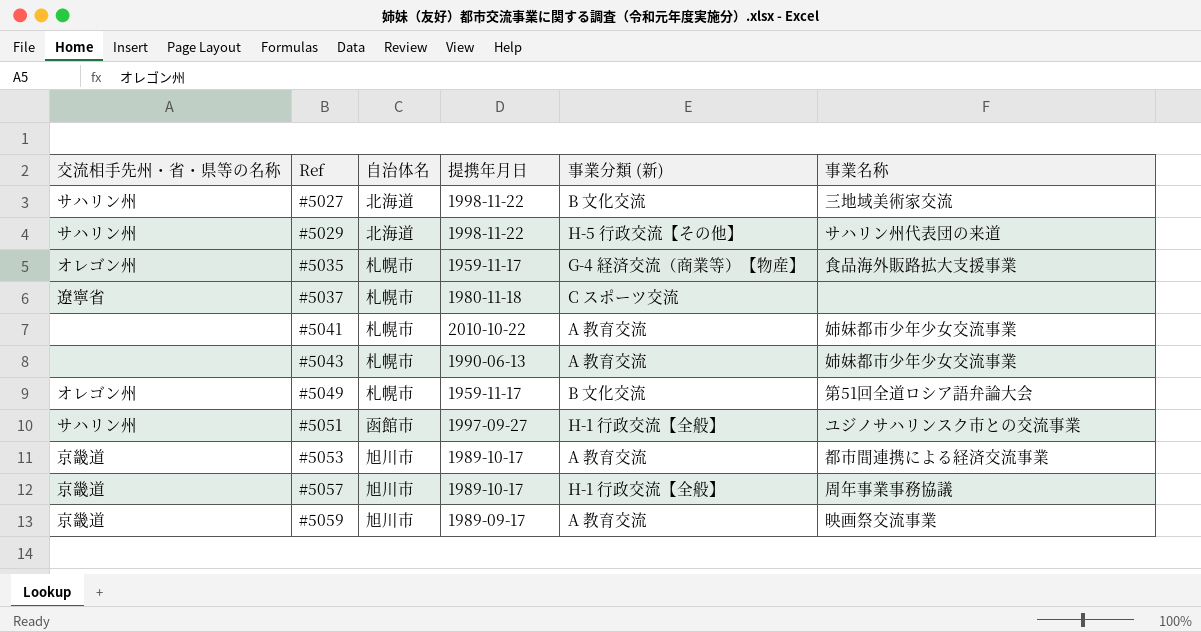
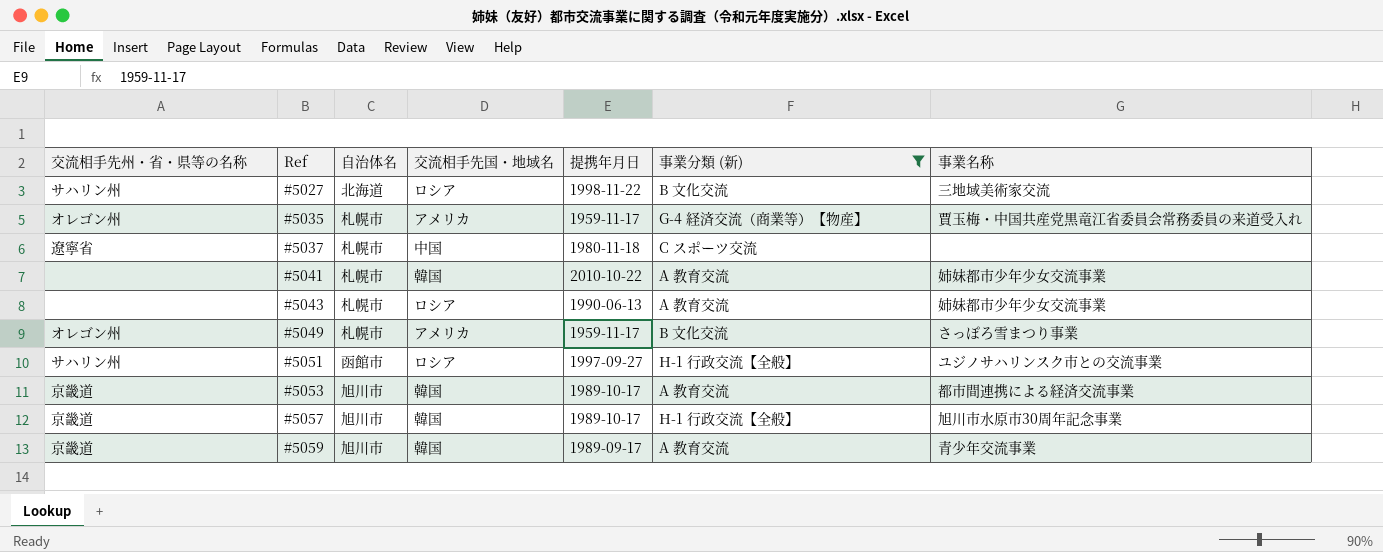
filter: none -> 事業分類 (新) != H-5 行政交流【その他】
column 交流相手先国・地域名 | position: none -> 4
#5035 | 事業名称: 食品海外販路拡大支援事業 -> 賈玉梅・中国共産党黒竜江省委員会常務委員の来道受入れ
#5049 | 事業名称: 第51回全道ロシア語弁論大会 -> さっぽろ雪まつり事業
#5057 | 事業名称: 周年事業事務協議 -> 旭川市水原市30周年記念事業
#5059 | 事業名称: 映画祭交流事業 -> 青少年交流事業

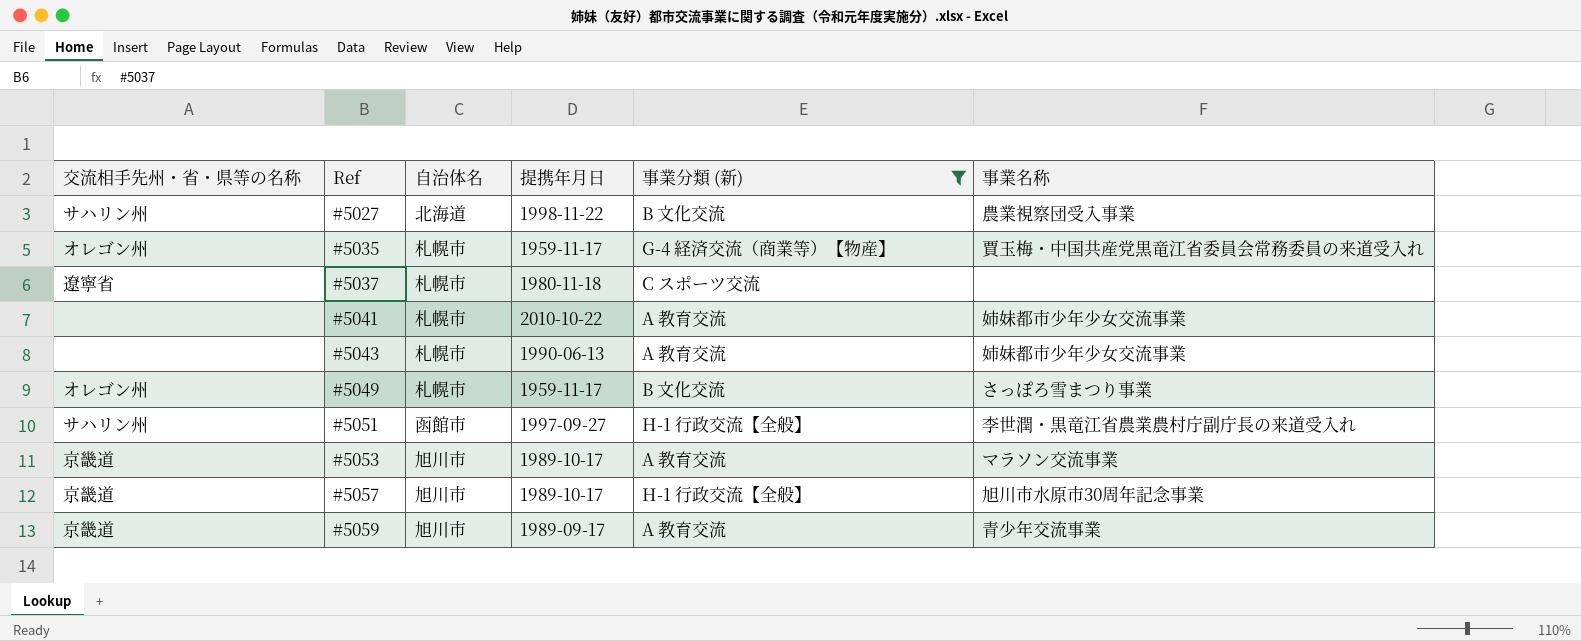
column 交流相手先国・地域名 | position: 4 -> none
#5027 | 事業名称: 三地域美術家交流 -> 農業視察団受入事業
#5051 | 事業名称: ユジノサハリンスク市との交流事業 -> 李世潤・黒竜江省農業農村庁副庁長の来道受入れ
#5053 | 事業名称: 都市間連携による経済交流事業 -> マラソン交流事業

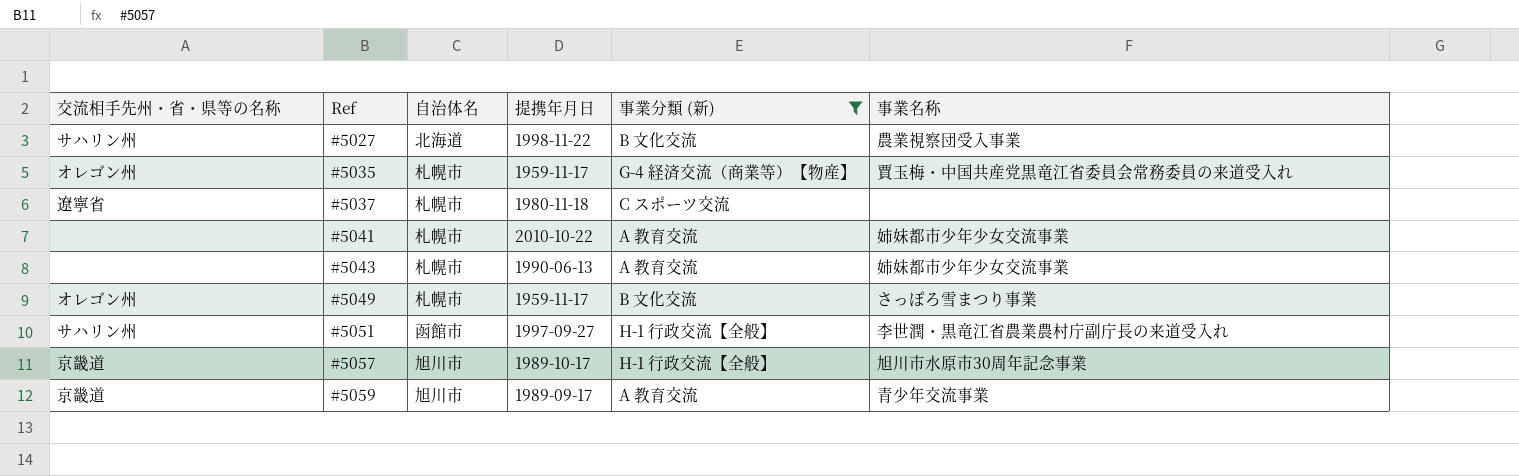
row #5053: 京畿道 | 旭川市 | 1989-10-17 | A 教育交流 | マラソン交流事業 -> none

